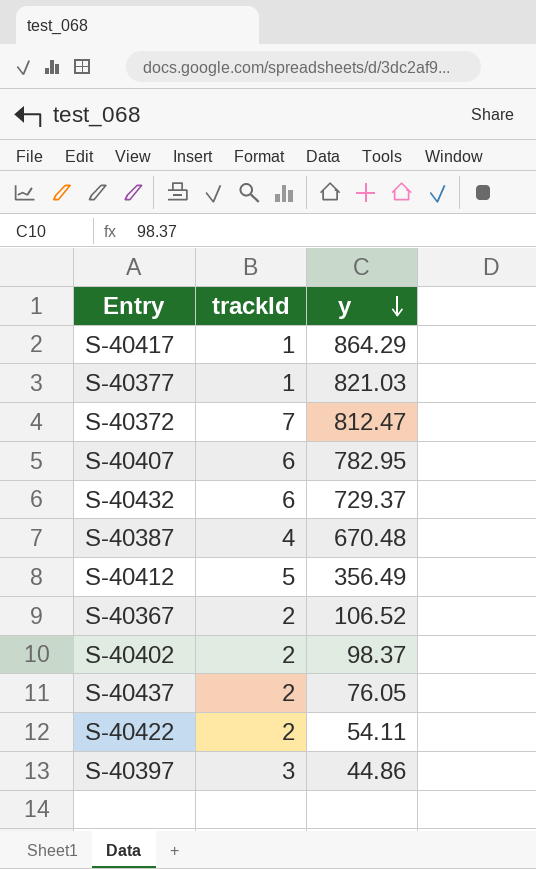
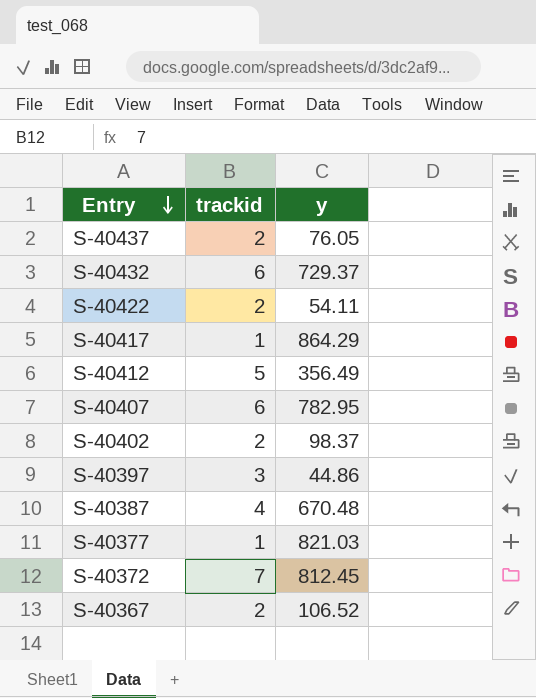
row order: y descending -> Entry descending
column name: trackId -> trackid
S-40372 | y: 812.47 -> 812.45

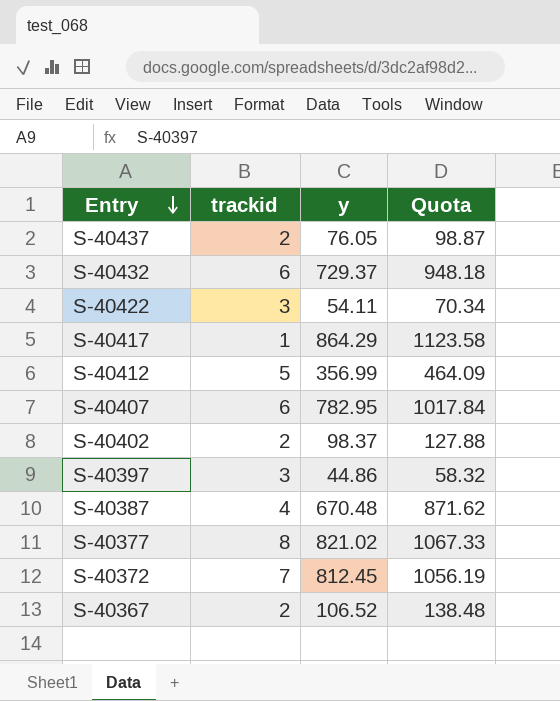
column Quota | formula: none -> [y] * 1.3
S-40422 | trackid: 2 -> 3
S-40412 | y: 356.49 -> 356.99
S-40377 | trackid: 1 -> 8
S-40377 | y: 821.03 -> 821.02

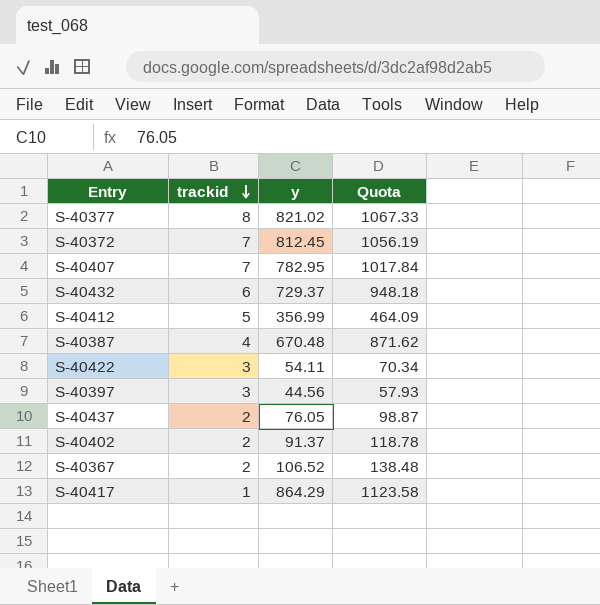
row order: Entry descending -> trackid descending
S-40407 | trackid: 6 -> 7
S-40397 | y: 44.86 -> 44.56
S-40397 | Quota: 58.32 -> 57.93
S-40402 | y: 98.37 -> 91.37
S-40402 | Quota: 127.88 -> 118.78

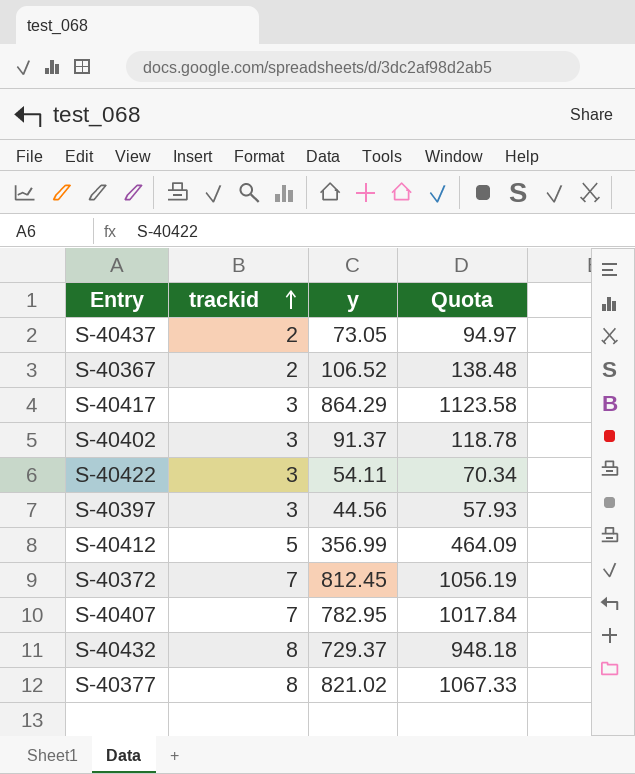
row order: trackid descending -> trackid ascending
row S-40387: 4 | 670.48 | 871.62 -> none
S-40437 | y: 76.05 -> 73.05
S-40437 | Quota: 98.87 -> 94.97
S-40417 | trackid: 1 -> 3
S-40402 | trackid: 2 -> 3
S-40432 | trackid: 6 -> 8

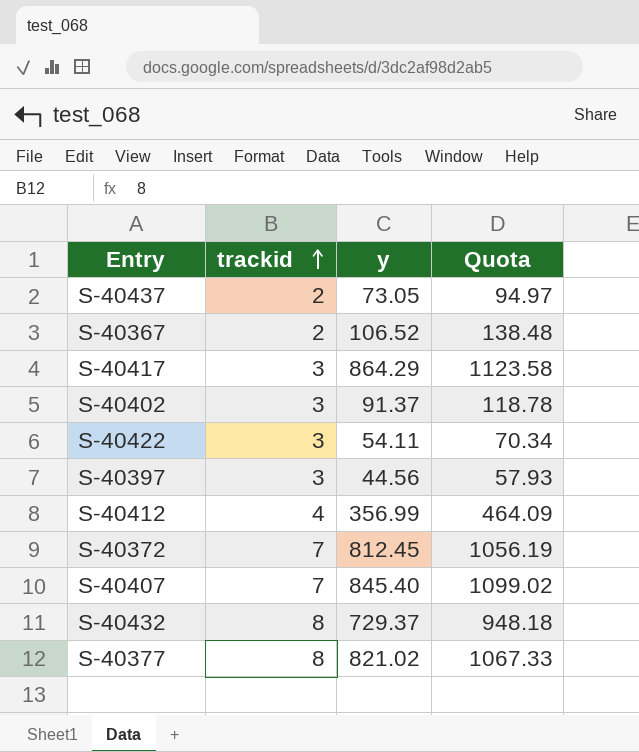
S-40412 | trackid: 5 -> 4
S-40407 | y: 782.95 -> 845.40
S-40407 | Quota: 1017.84 -> 1099.02

